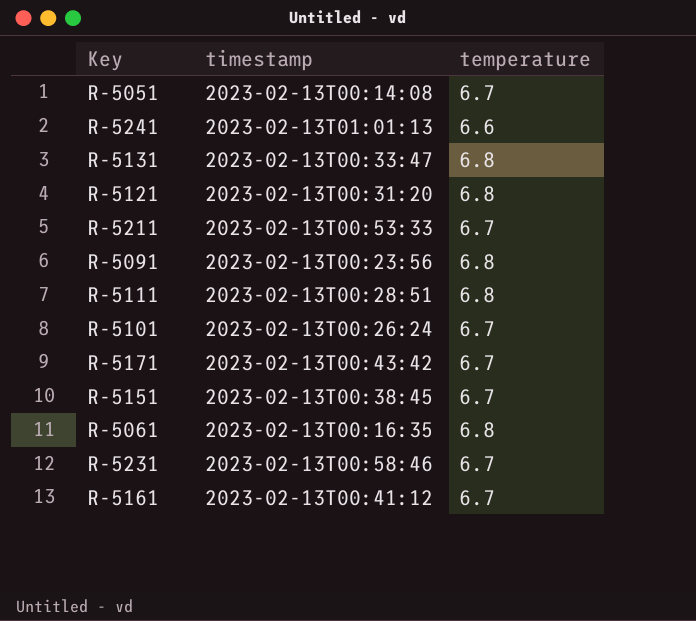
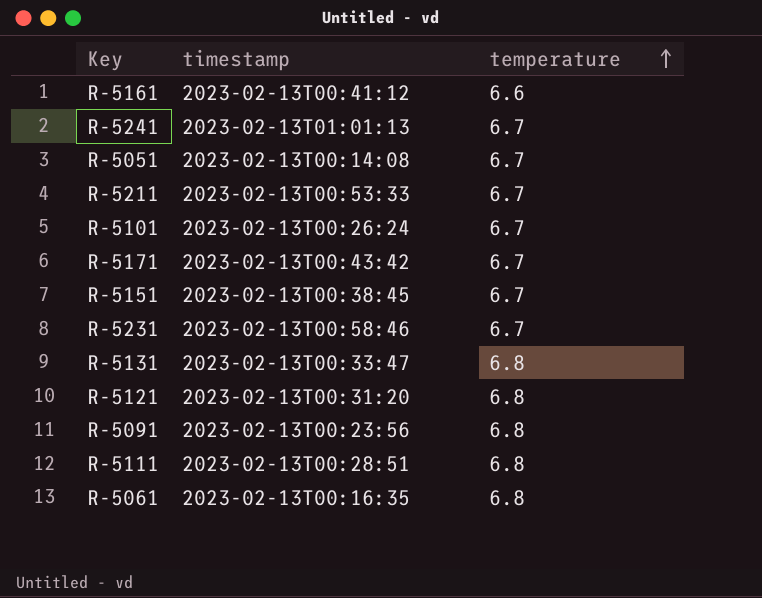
row order: none -> temperature ascending
R-5161 | temperature: 6.7 -> 6.6
R-5241 | temperature: 6.6 -> 6.7

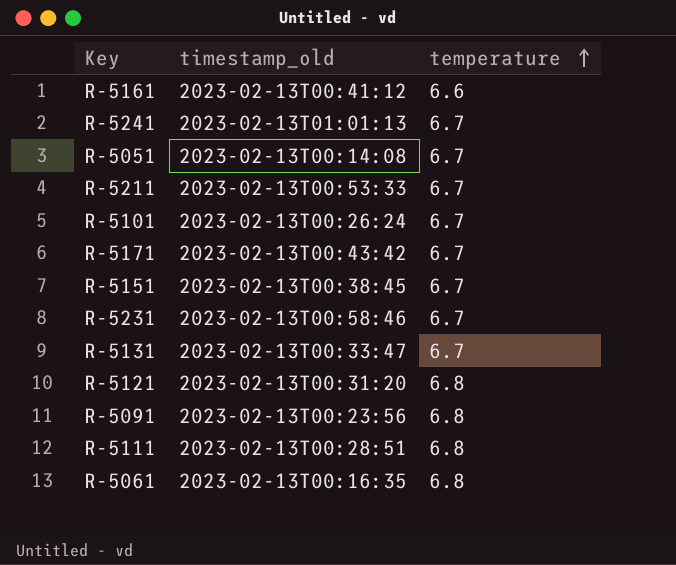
column name: timestamp -> timestamp_old
R-5131 | temperature: 6.8 -> 6.7

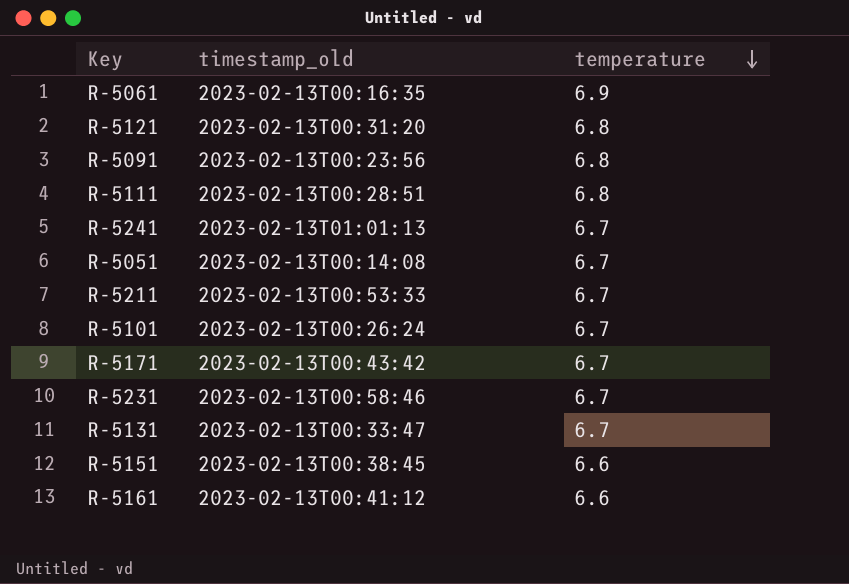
row order: temperature ascending -> temperature descending
R-5061 | temperature: 6.8 -> 6.9
R-5151 | temperature: 6.7 -> 6.6

